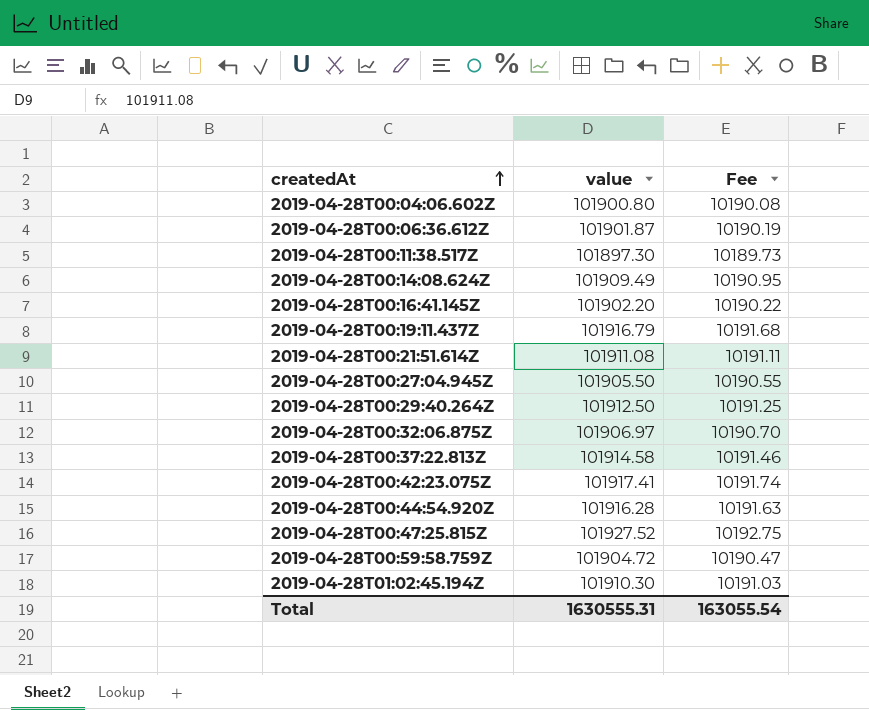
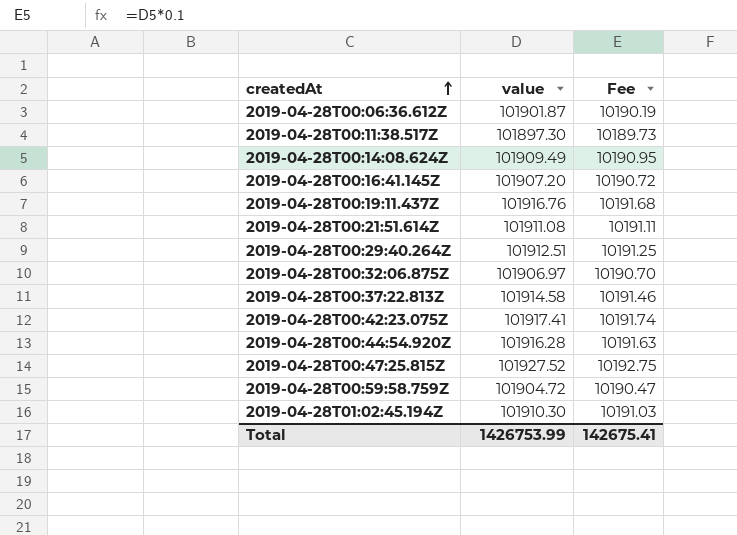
row 2019-04-28T00:04:06.602Z: 101900.80 | 10190.08 -> none
row 2019-04-28T00:27:04.945Z: 101905.50 | 10190.55 -> none
2019-04-28T00:16:41.145Z | value: 101902.20 -> 101907.20
2019-04-28T00:16:41.145Z | Fee: 10190.22 -> 10190.72
2019-04-28T00:19:11.437Z | value: 101916.79 -> 101916.76
2019-04-28T00:29:40.264Z | value: 101912.50 -> 101912.51
Total | value: 1630555.31 -> 1426753.99
Total | Fee: 163055.54 -> 142675.41

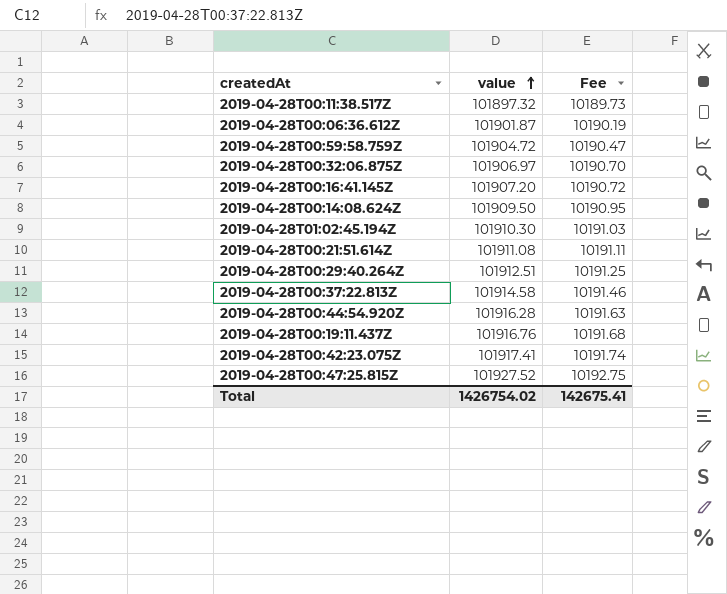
row order: createdAt ascending -> value ascending
2019-04-28T00:11:38.517Z | value: 101897.30 -> 101897.32
2019-04-28T00:14:08.624Z | value: 101909.49 -> 101909.50
Total | value: 1426753.99 -> 1426754.02

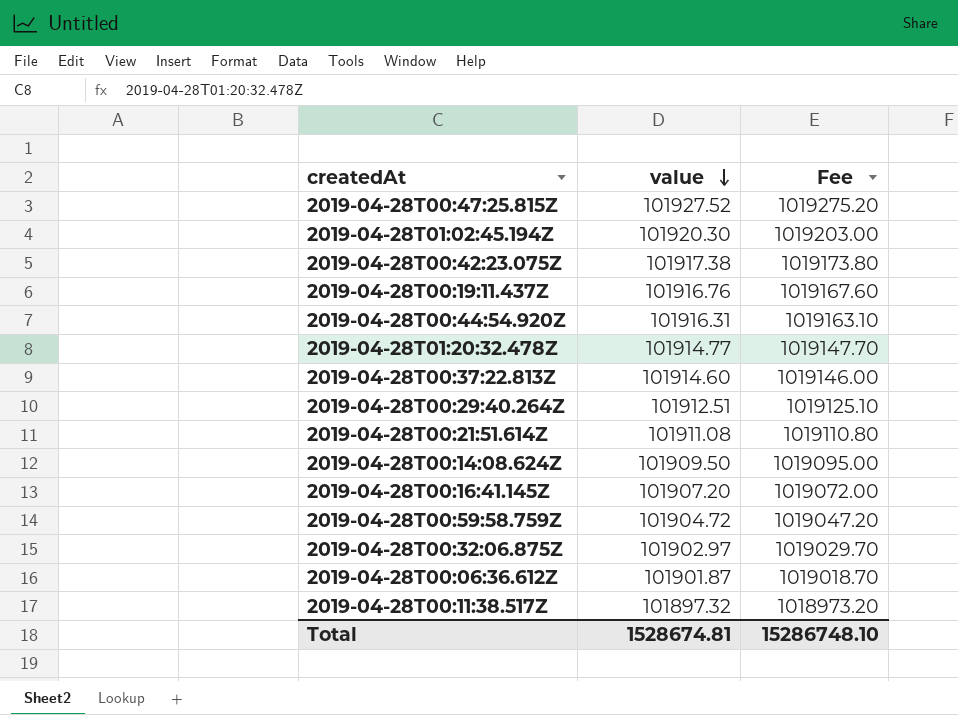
row order: value ascending -> value descending
column Fee | formula: [value] * 0.1 -> [value] * 10
2019-04-28T01:02:45.194Z | value: 101910.30 -> 101920.30
2019-04-28T00:42:23.075Z | value: 101917.41 -> 101917.38
2019-04-28T00:44:54.920Z | value: 101916.28 -> 101916.31
row 2019-04-28T01:20:32.478Z: none -> 101914.77 | 1019147.70
2019-04-28T00:37:22.813Z | value: 101914.58 -> 101914.60
2019-04-28T00:32:06.875Z | value: 101906.97 -> 101902.97
Total | value: 1426754.02 -> 1528674.81
Total | Fee: 142675.41 -> 15286748.10

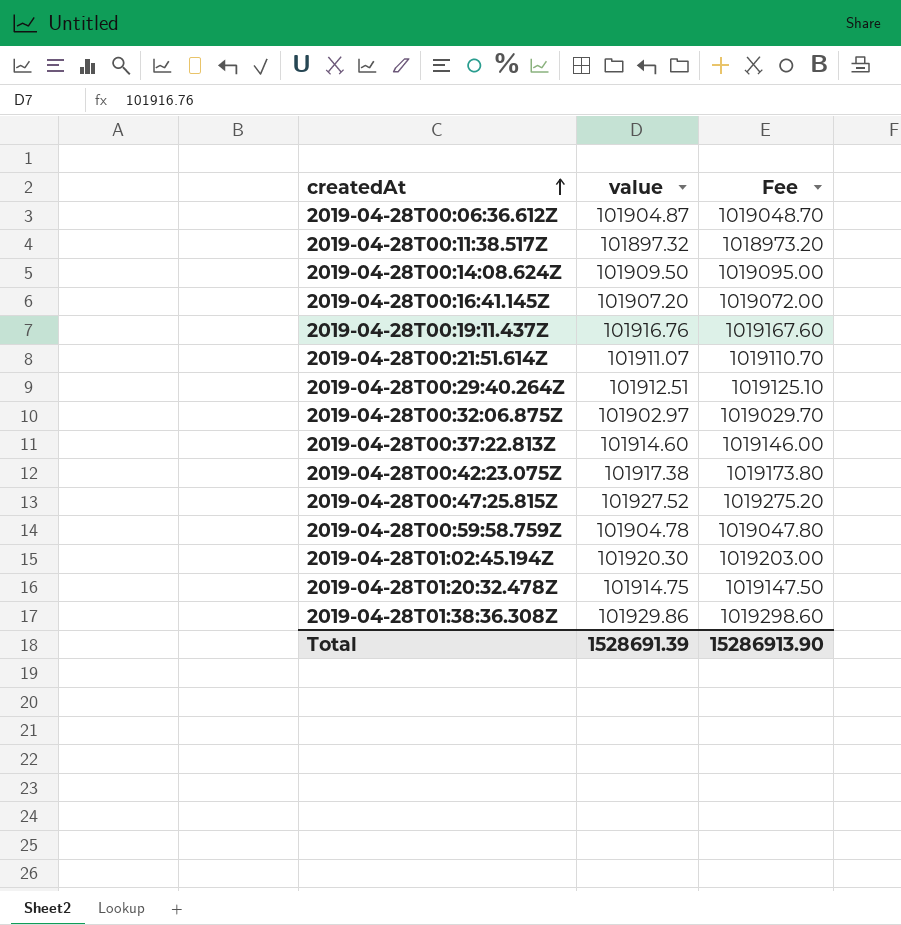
row order: value descending -> createdAt ascending
row 2019-04-28T00:44:54.920Z: 101916.31 | 1019163.10 -> none
2019-04-28T00:06:36.612Z | value: 101901.87 -> 101904.87
2019-04-28T00:06:36.612Z | Fee: 1019018.70 -> 1019048.70
2019-04-28T00:21:51.614Z | value: 101911.08 -> 101911.07
2019-04-28T00:21:51.614Z | Fee: 1019110.80 -> 1019110.70
2019-04-28T00:59:58.759Z | value: 101904.72 -> 101904.78
2019-04-28T00:59:58.759Z | Fee: 1019047.20 -> 1019047.80
2019-04-28T01:20:32.478Z | value: 101914.77 -> 101914.75
2019-04-28T01:20:32.478Z | Fee: 1019147.70 -> 1019147.50
row 2019-04-28T01:38:36.308Z: none -> 101929.86 | 1019298.60
Total | value: 1528674.81 -> 1528691.39
Total | Fee: 15286748.10 -> 15286913.90

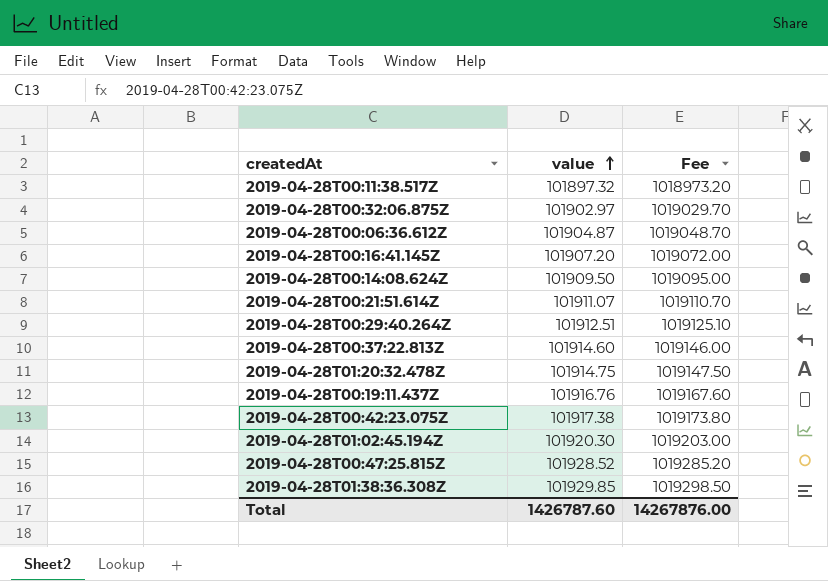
row order: createdAt ascending -> value ascending
row 2019-04-28T00:59:58.759Z: 101904.78 | 1019047.80 -> none
2019-04-28T00:47:25.815Z | value: 101927.52 -> 101928.52
2019-04-28T00:47:25.815Z | Fee: 1019275.20 -> 1019285.20
2019-04-28T01:38:36.308Z | value: 101929.86 -> 101929.85
2019-04-28T01:38:36.308Z | Fee: 1019298.60 -> 1019298.50
Total | value: 1528691.39 -> 1426787.60
Total | Fee: 15286913.90 -> 14267876.00

